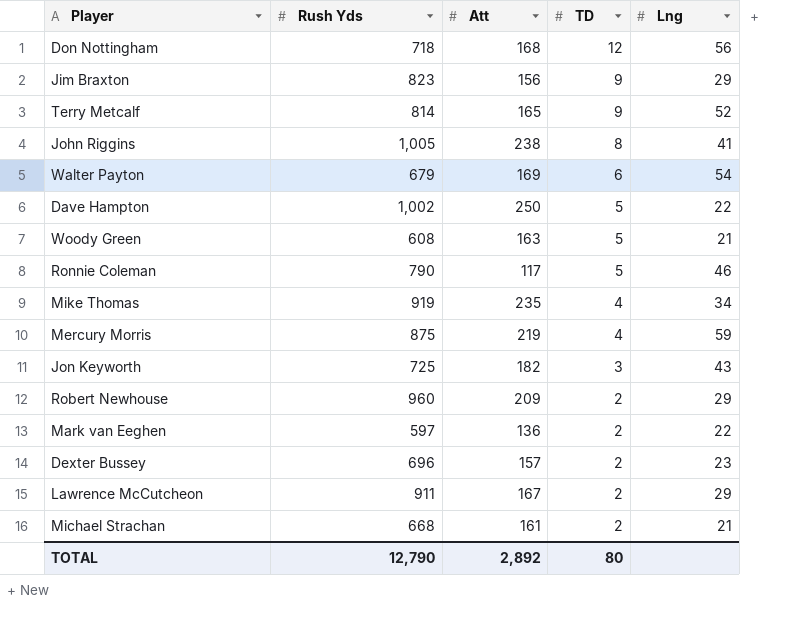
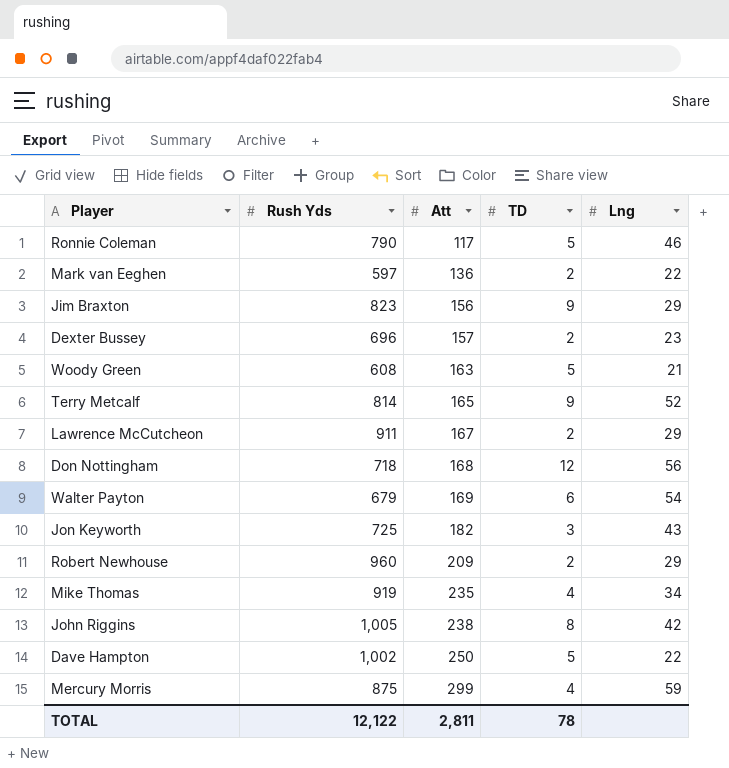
row order: TD descending -> Att ascending
row Michael Strachan: 668 | 161 | 2 | 21 -> none
John Riggins | Lng: 41 -> 42
Mercury Morris | Att: 219 -> 299
TOTAL | Rush Yds: 12,790 -> 12,122
TOTAL | Att: 2,892 -> 2,811
TOTAL | TD: 80 -> 78

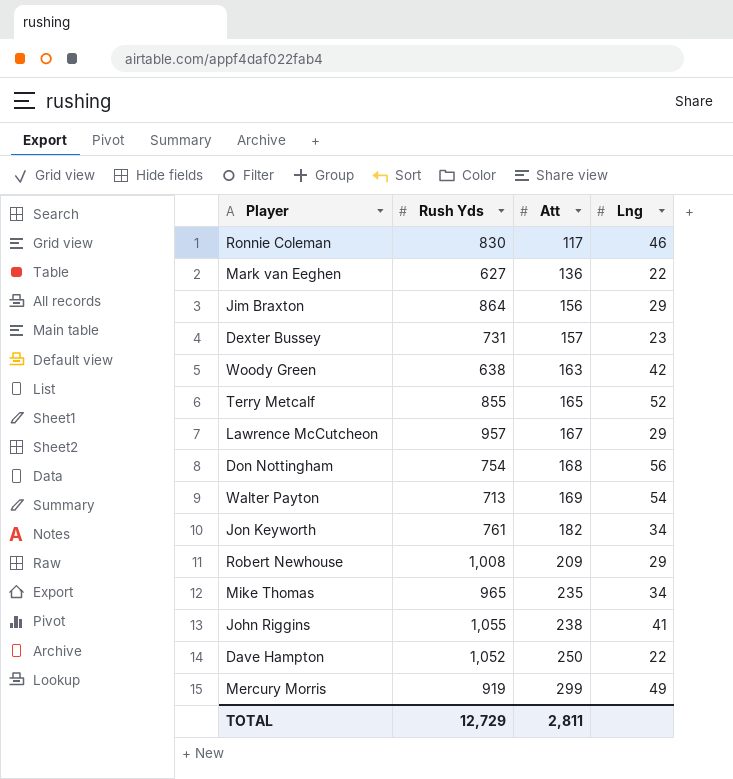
column TD | position: 4 -> none
Ronnie Coleman | Rush Yds: 790 -> 830
Mark van Eeghen | Rush Yds: 597 -> 627
Jim Braxton | Rush Yds: 823 -> 864
Dexter Bussey | Rush Yds: 696 -> 731
Woody Green | Rush Yds: 608 -> 638
Woody Green | Lng: 21 -> 42
Terry Metcalf | Rush Yds: 814 -> 855
Lawrence McCutcheon | Rush Yds: 911 -> 957
Don Nottingham | Rush Yds: 718 -> 754
Walter Payton | Rush Yds: 679 -> 713
Jon Keyworth | Rush Yds: 725 -> 761
Jon Keyworth | Lng: 43 -> 34
Robert Newhouse | Rush Yds: 960 -> 1,008
Mike Thomas | Rush Yds: 919 -> 965
John Riggins | Rush Yds: 1,005 -> 1,055
John Riggins | Lng: 42 -> 41
Dave Hampton | Rush Yds: 1,002 -> 1,052
Mercury Morris | Rush Yds: 875 -> 919
Mercury Morris | Lng: 59 -> 49
TOTAL | Rush Yds: 12,122 -> 12,729

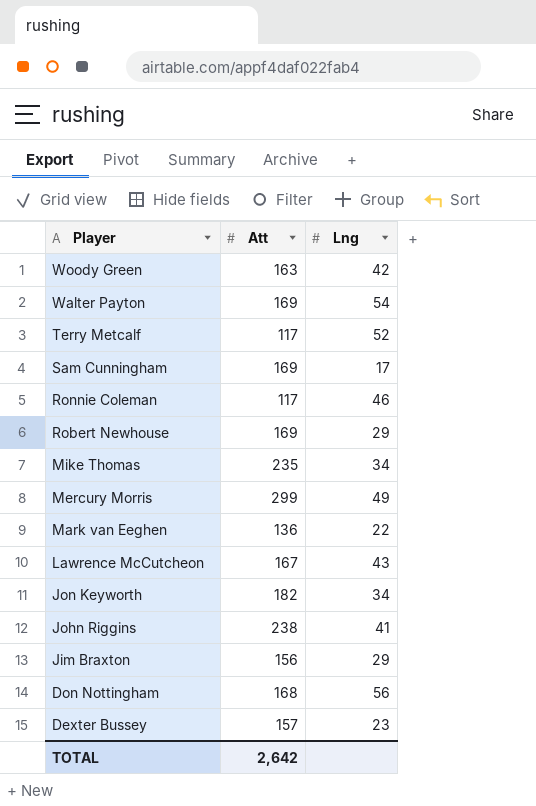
row order: Att ascending -> Player descending
column Rush Yds | position: 2 -> none
row Dave Hampton: 1,052 | 250 | 22 -> none
Terry Metcalf | Att: 165 -> 117
row Sam Cunningham: none -> 169 | 17
Robert Newhouse | Att: 209 -> 169
Lawrence McCutcheon | Lng: 29 -> 43
TOTAL | Att: 2,811 -> 2,642

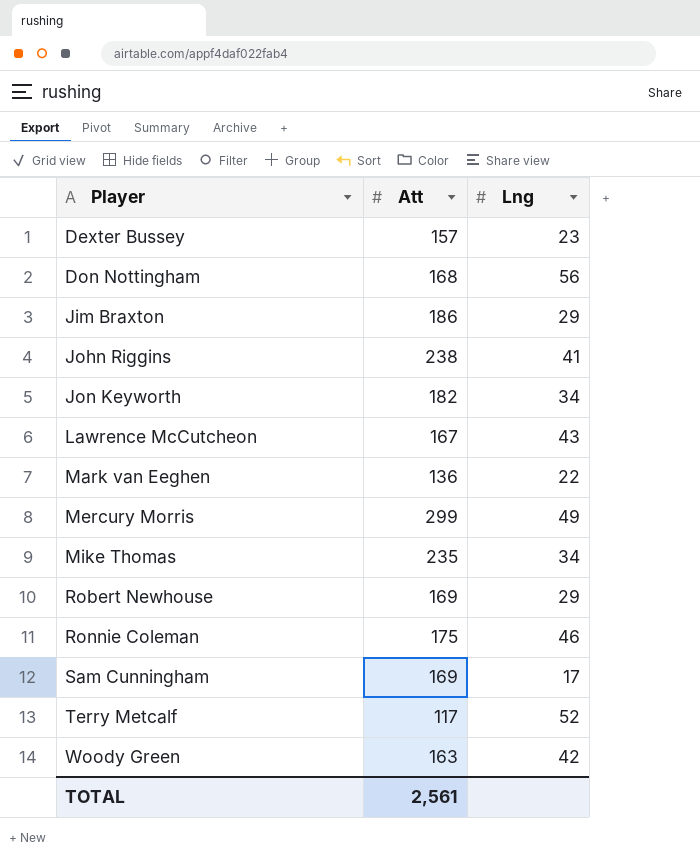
row order: Player descending -> Player ascending
row Walter Payton: 169 | 54 -> none
Jim Braxton | Att: 156 -> 186
Ronnie Coleman | Att: 117 -> 175
TOTAL | Att: 2,642 -> 2,561

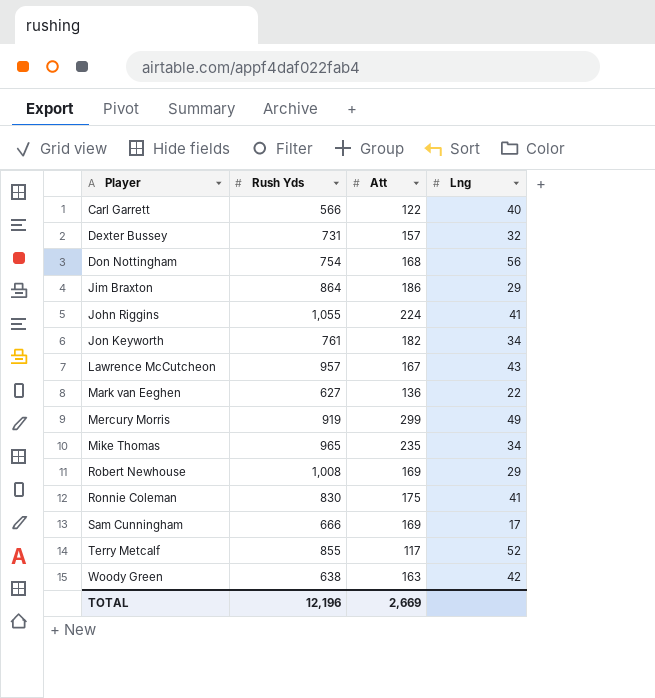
column Rush Yds | position: none -> 2
row Carl Garrett: none -> 566 | 122 | 40
Dexter Bussey | Lng: 23 -> 32
John Riggins | Att: 238 -> 224
Ronnie Coleman | Lng: 46 -> 41
TOTAL | Att: 2,561 -> 2,669

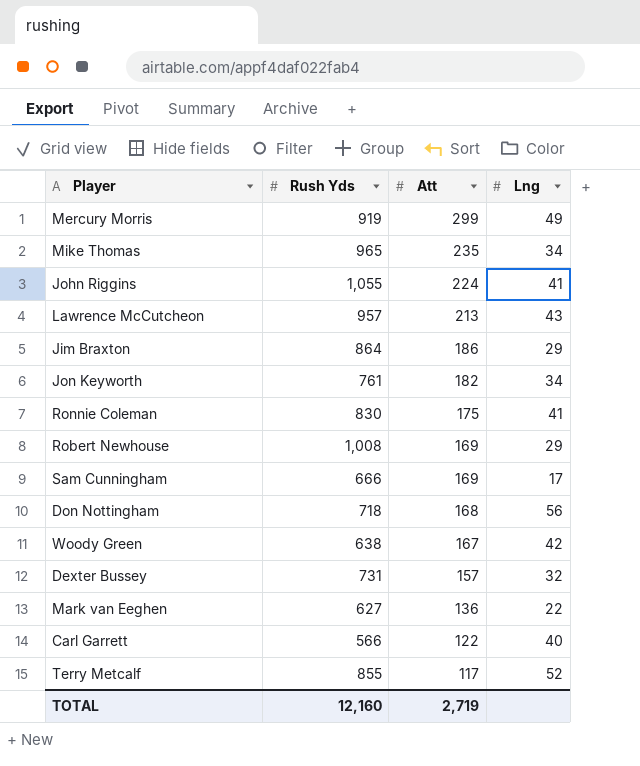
row order: Player ascending -> Att descending
Lawrence McCutcheon | Att: 167 -> 213
Don Nottingham | Rush Yds: 754 -> 718
Woody Green | Att: 163 -> 167
TOTAL | Rush Yds: 12,196 -> 12,160
TOTAL | Att: 2,669 -> 2,719

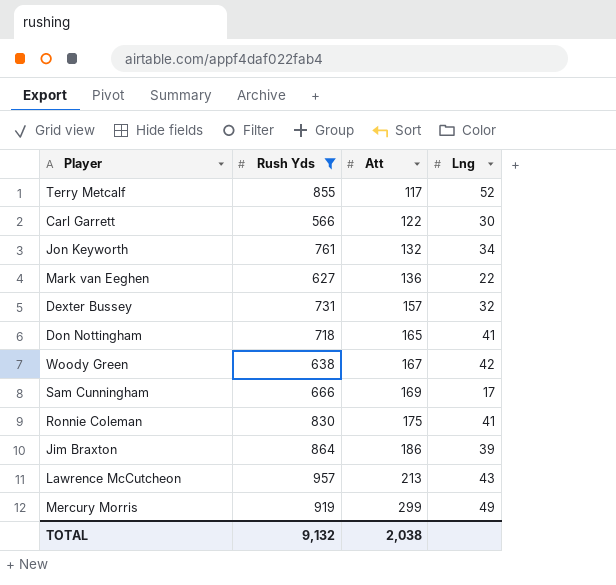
filter: none -> Rush Yds <= 957
row order: Att descending -> Att ascending
Carl Garrett | Lng: 40 -> 30
Jon Keyworth | Att: 182 -> 132
Don Nottingham | Att: 168 -> 165
Don Nottingham | Lng: 56 -> 41
Jim Braxton | Lng: 29 -> 39
TOTAL | Rush Yds: 12,160 -> 9,132
TOTAL | Att: 2,719 -> 2,038

